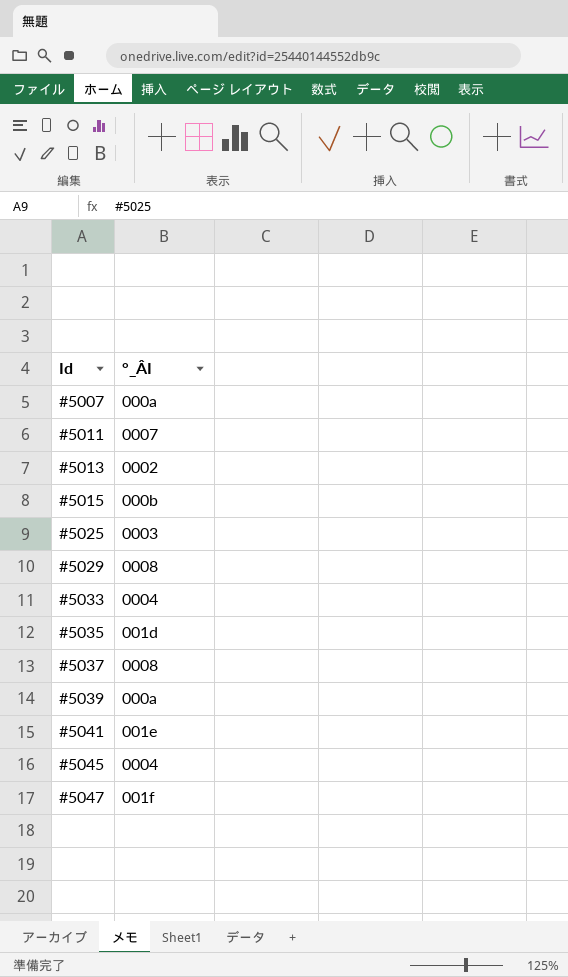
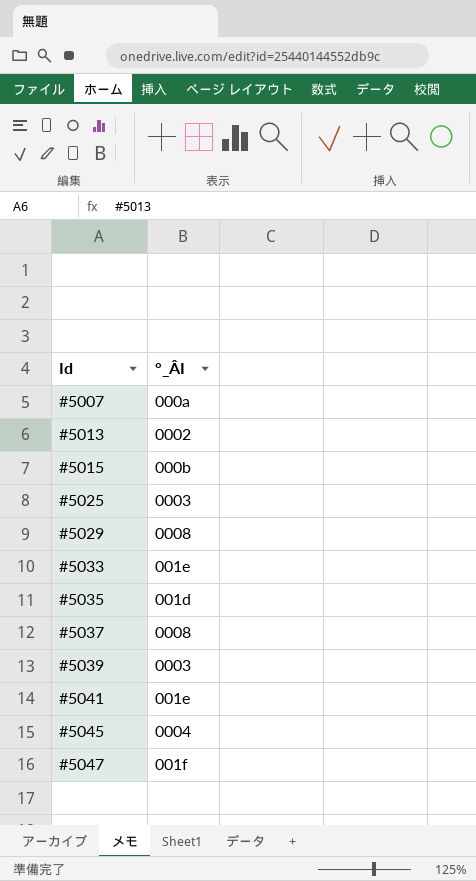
row #5011: 0007 -> none
#5033 | °_ÂI: 0004 -> 001e
#5039 | °_ÂI: 000a -> 0003

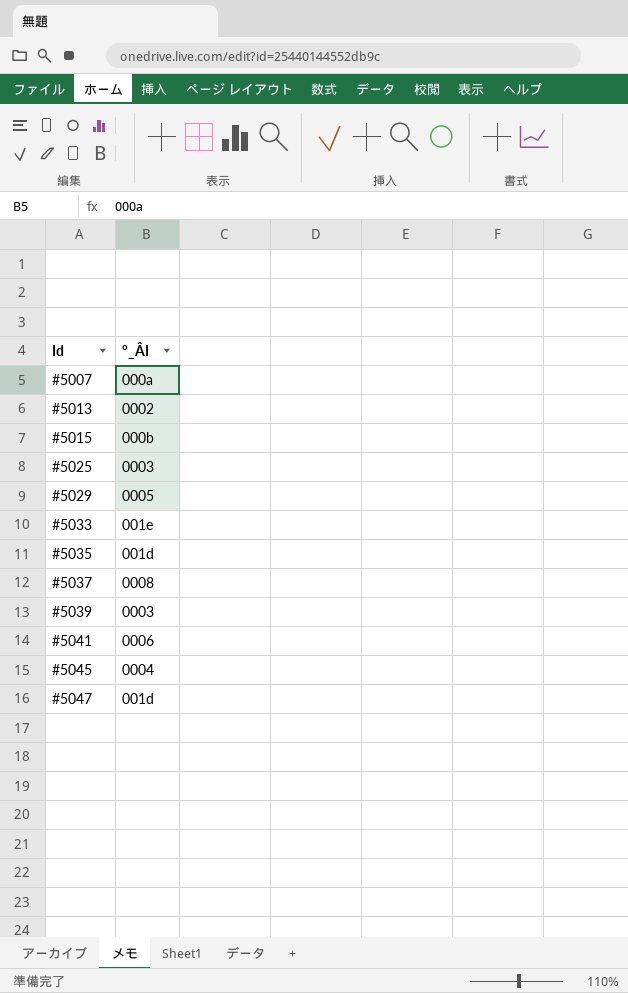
#5029 | °_ÂI: 0008 -> 0005
#5041 | °_ÂI: 001e -> 0006
#5047 | °_ÂI: 001f -> 001d

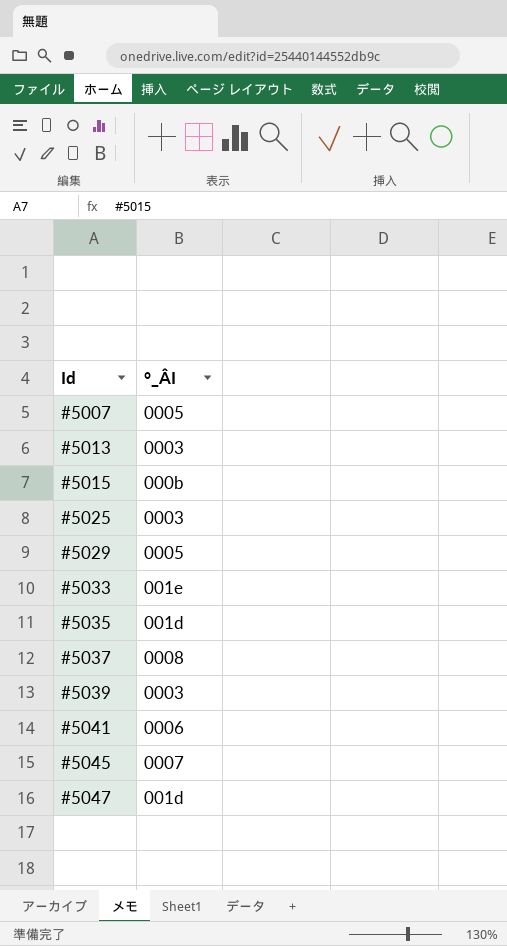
#5007 | °_ÂI: 000a -> 0005
#5013 | °_ÂI: 0002 -> 0003
#5045 | °_ÂI: 0004 -> 0007

